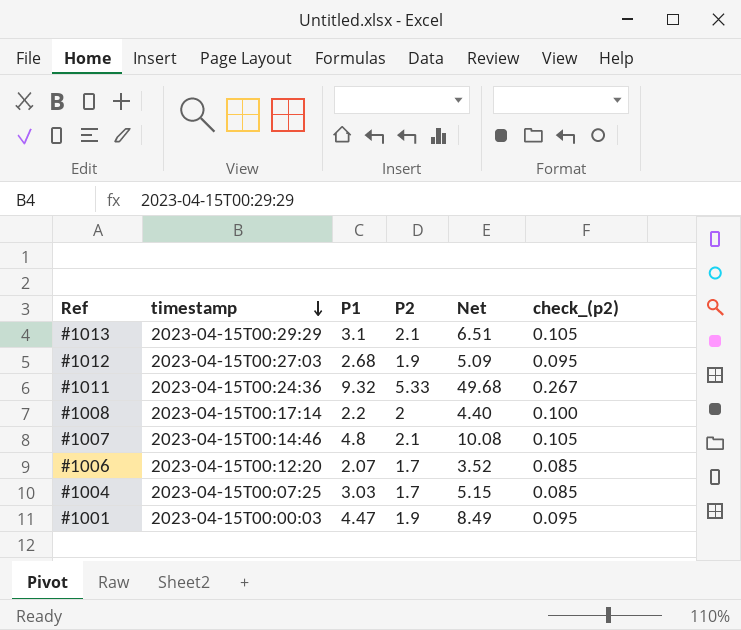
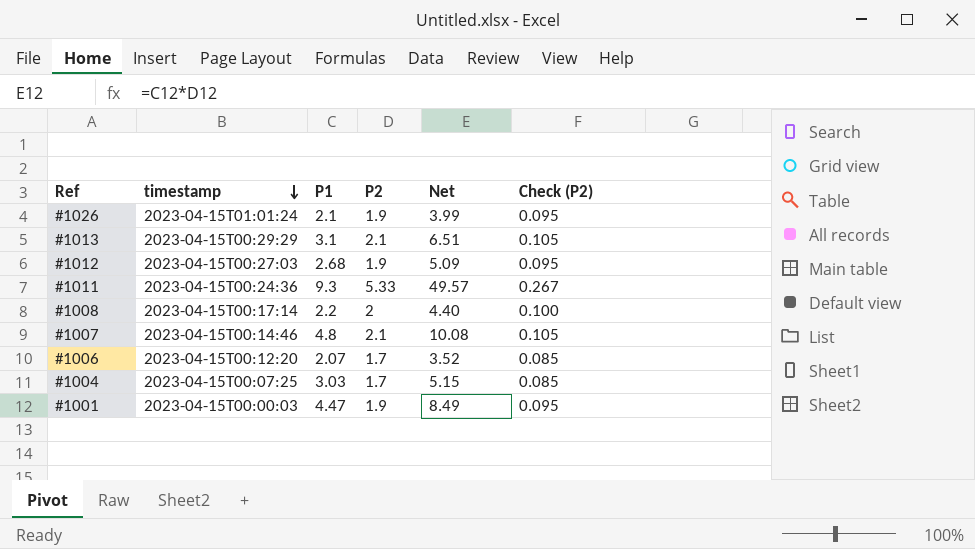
column name: check_(p2) -> Check (P2)
row #1026: none -> 2023-04-15T01:01:24 | 2.1 | 1.9 | 3.99 | 0.095
#1011 | P1: 9.32 -> 9.3
#1011 | Net: 49.68 -> 49.57

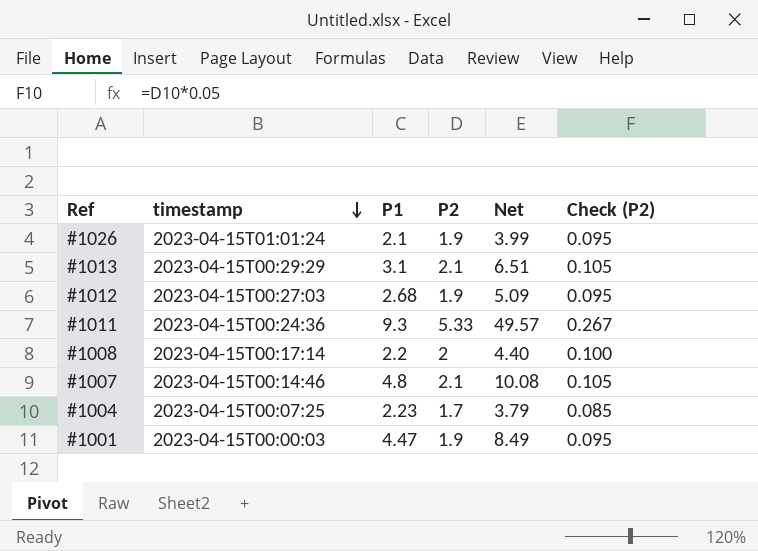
row #1006: 2023-04-15T00:12:20 | 2.07 | 1.7 | 3.52 | 0.085 -> none
#1004 | P1: 3.03 -> 2.23
#1004 | Net: 5.15 -> 3.79

